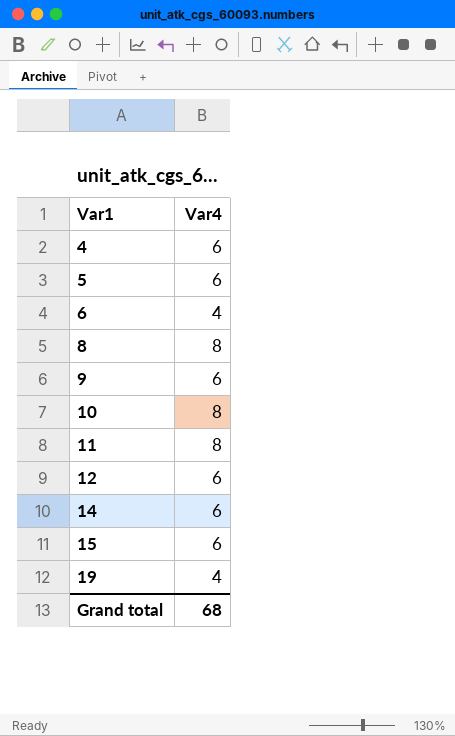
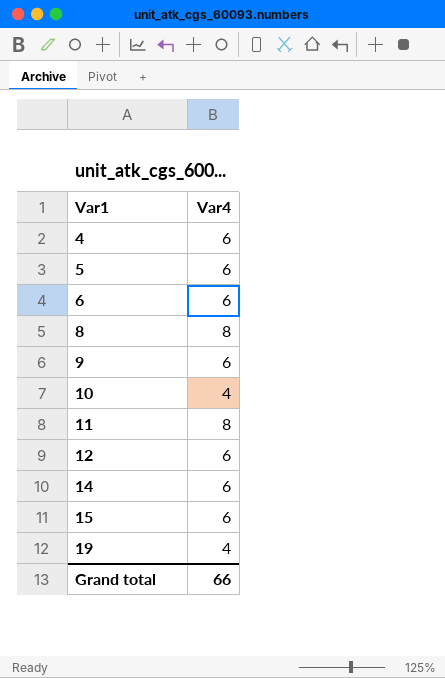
6 | Var4: 4 -> 6
10 | Var4: 8 -> 4
Grand total | Var4: 68 -> 66

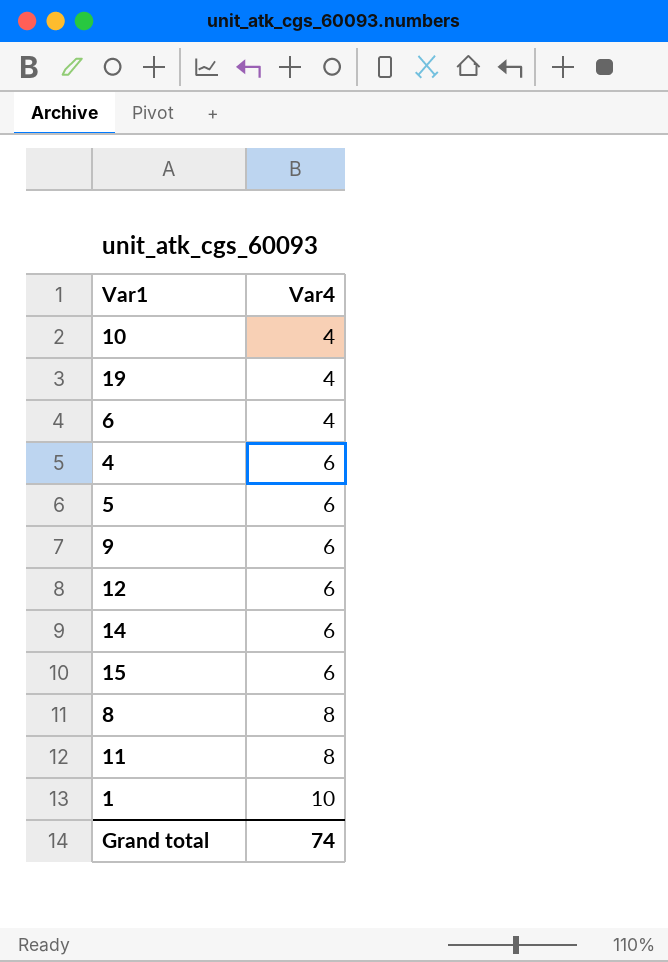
row order: Var1 ascending -> Var4 ascending
6 | Var4: 6 -> 4
row 1: none -> 10
Grand total | Var4: 66 -> 74

